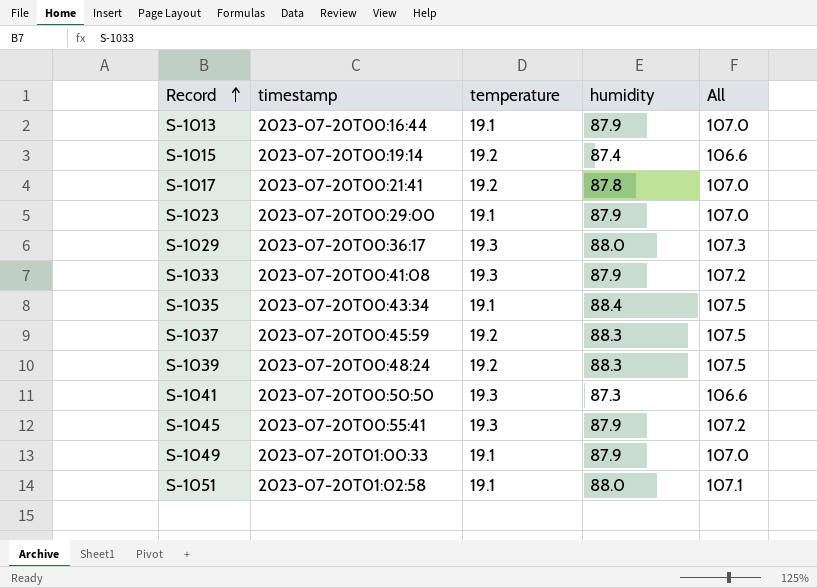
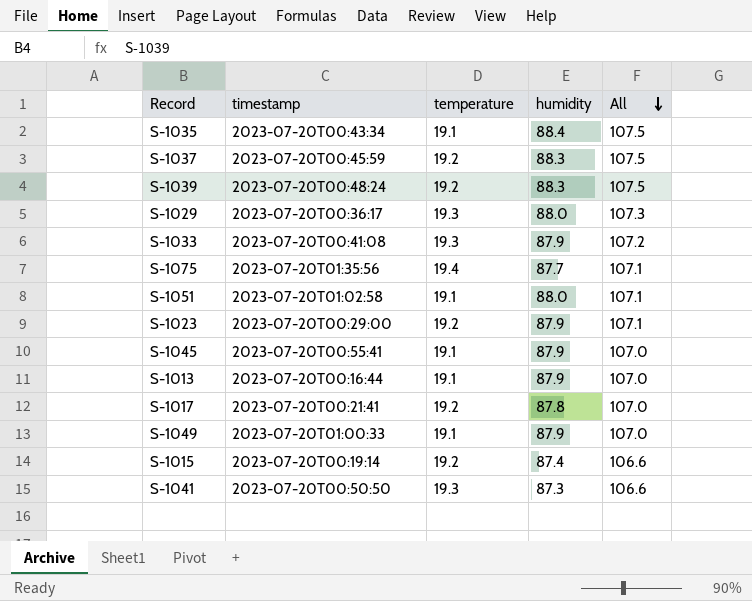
row order: Record ascending -> All descending
row S-1075: none -> 2023-07-20T01:35:56 | 19.4 | 87.7 | 107.1
S-1023 | temperature: 19.1 -> 19.2
S-1023 | All: 107.0 -> 107.1
S-1045 | temperature: 19.3 -> 19.1
S-1045 | All: 107.2 -> 107.0

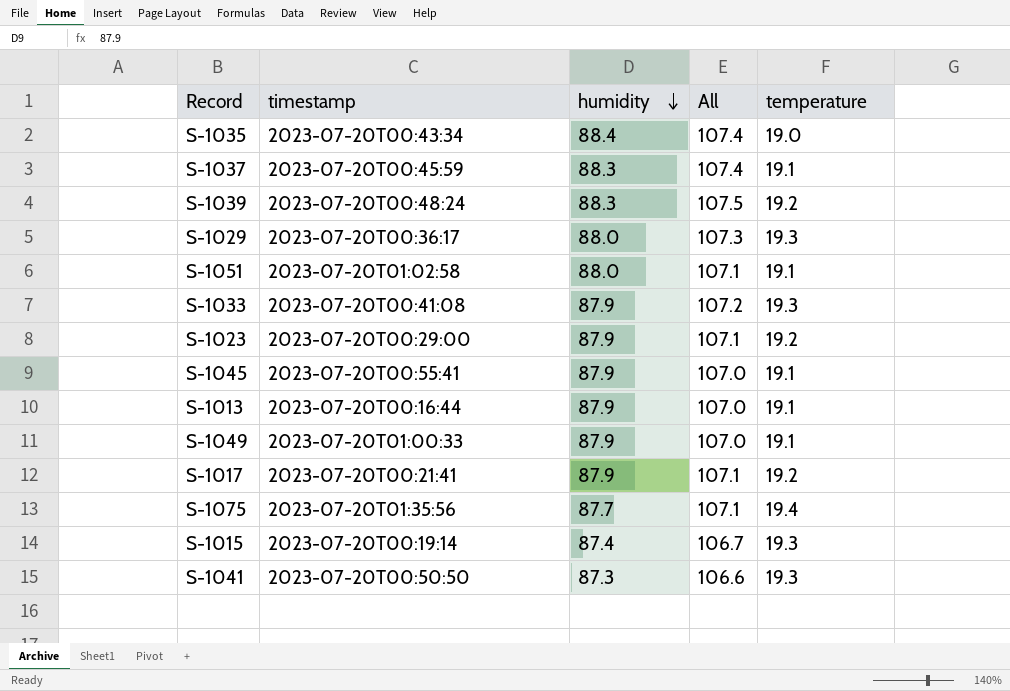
row order: All descending -> humidity descending
column temperature | position: 3 -> 5
S-1035 | All: 107.5 -> 107.4
S-1035 | temperature: 19.1 -> 19.0
S-1037 | All: 107.5 -> 107.4
S-1037 | temperature: 19.2 -> 19.1
S-1017 | humidity: 87.8 -> 87.9
S-1017 | All: 107.0 -> 107.1
S-1015 | All: 106.6 -> 106.7
S-1015 | temperature: 19.2 -> 19.3

